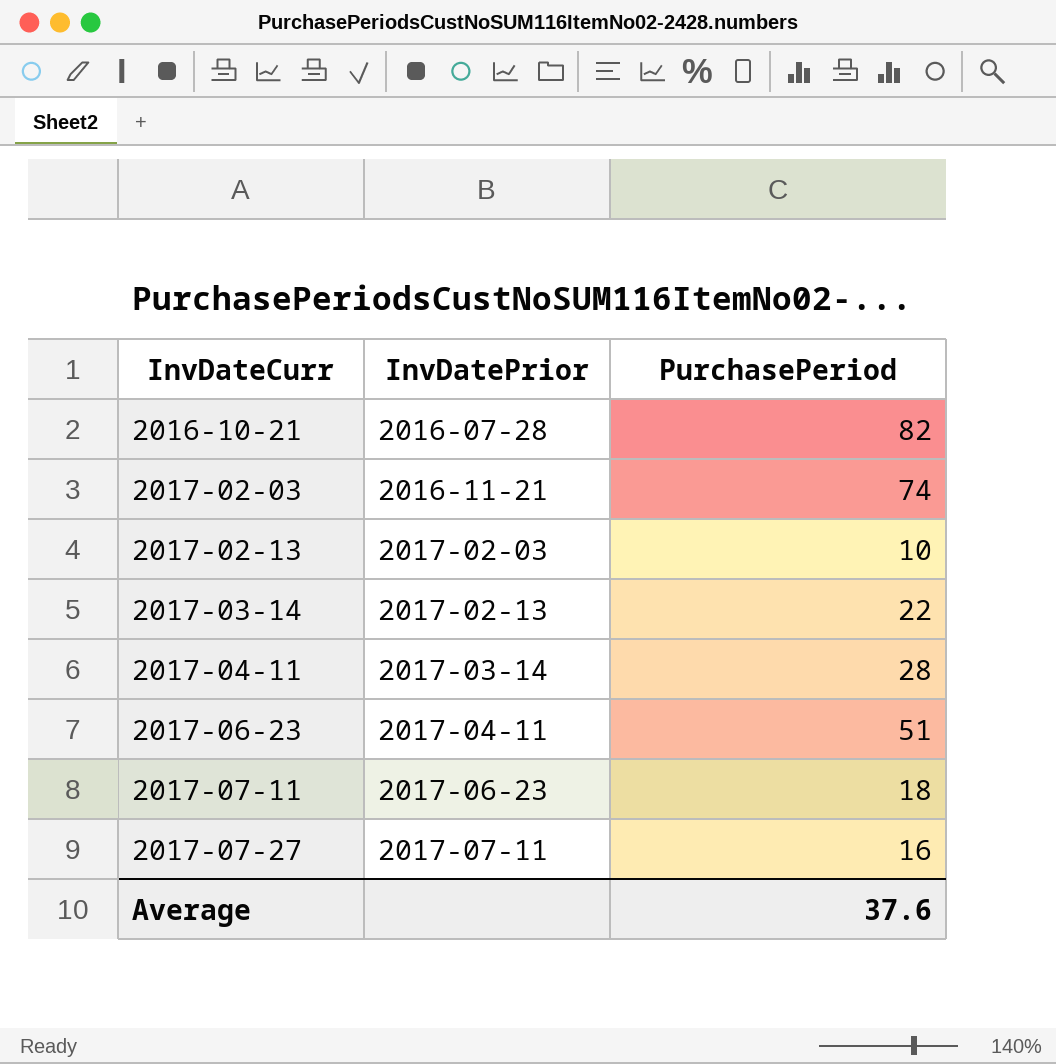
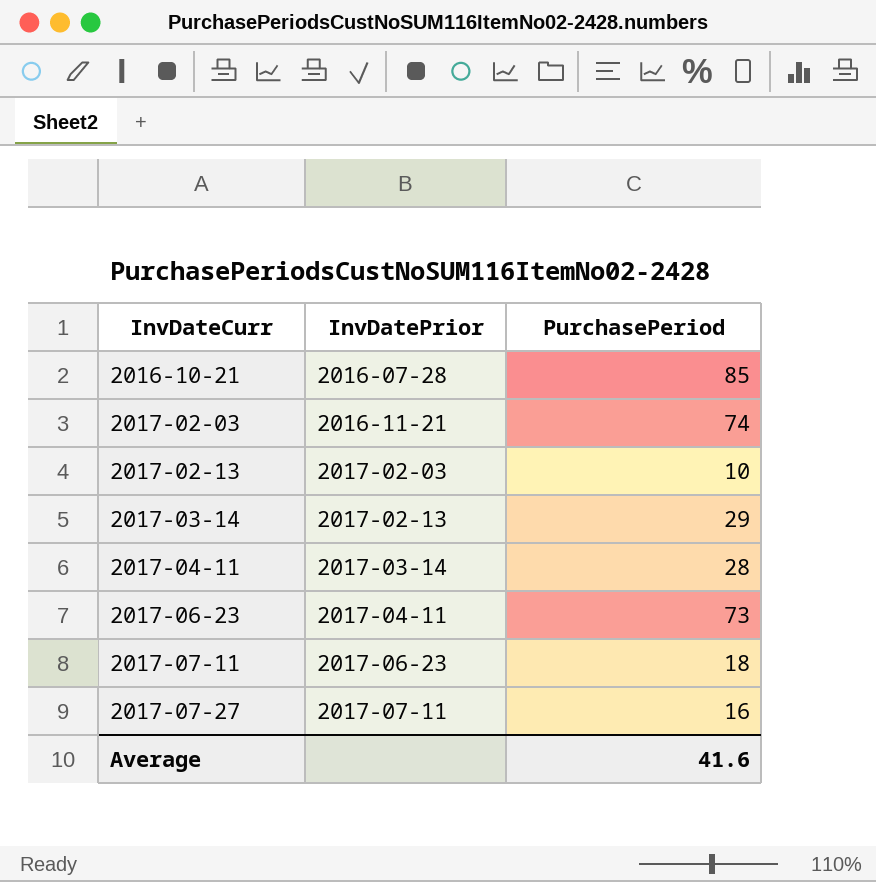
2016-10-21 | PurchasePeriod: 82 -> 85
2017-03-14 | PurchasePeriod: 22 -> 29
2017-06-23 | PurchasePeriod: 51 -> 73
Average | PurchasePeriod: 37.6 -> 41.6

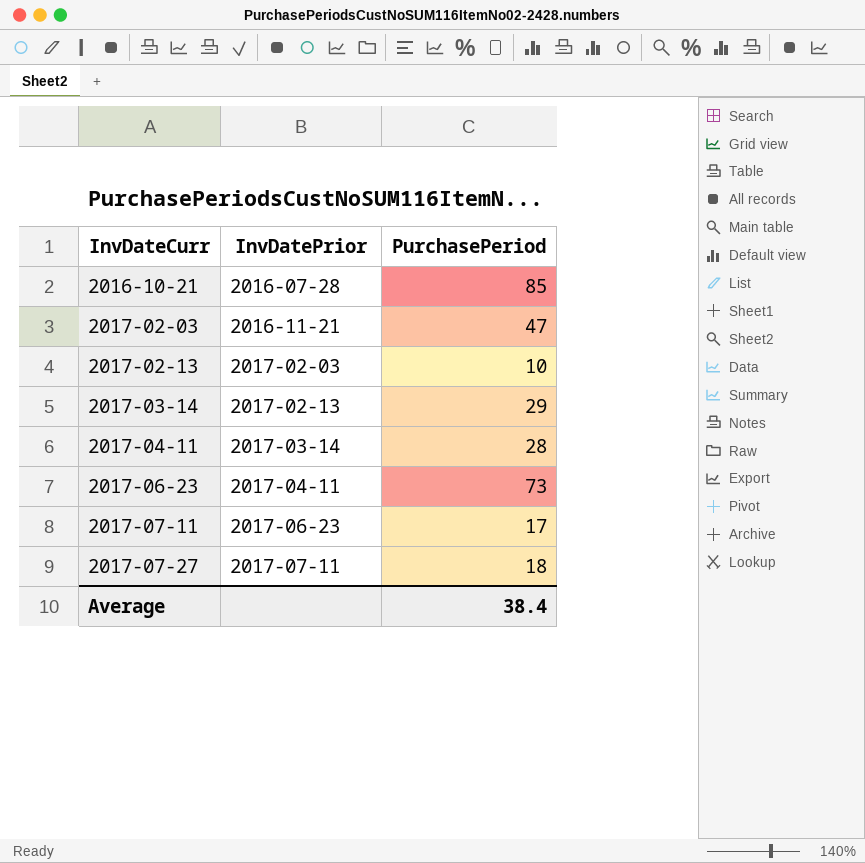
2017-02-03 | PurchasePeriod: 74 -> 47
2017-07-11 | PurchasePeriod: 18 -> 17
2017-07-27 | PurchasePeriod: 16 -> 18
Average | PurchasePeriod: 41.6 -> 38.4

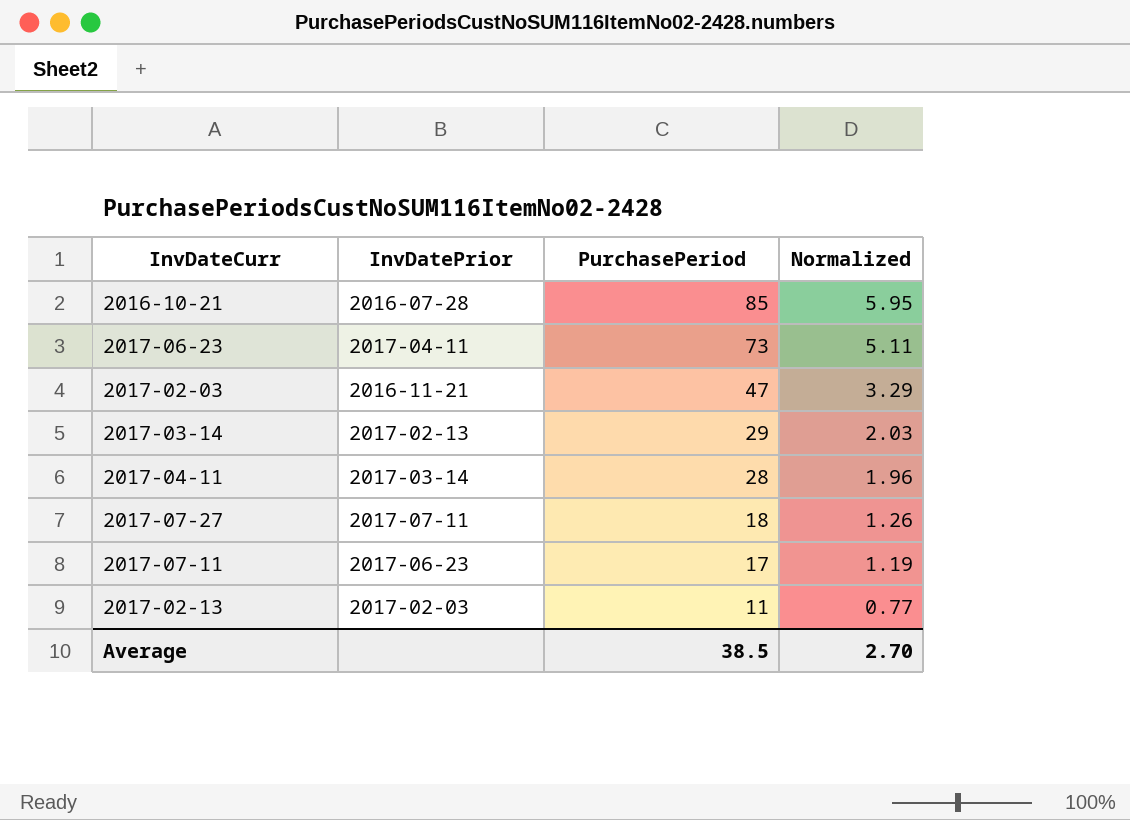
row order: InvDateCurr ascending -> PurchasePeriod descending
column Normalized | formula: none -> [PurchasePeriod] * 0.07
2017-02-13 | PurchasePeriod: 10 -> 11
Average | PurchasePeriod: 38.4 -> 38.5

